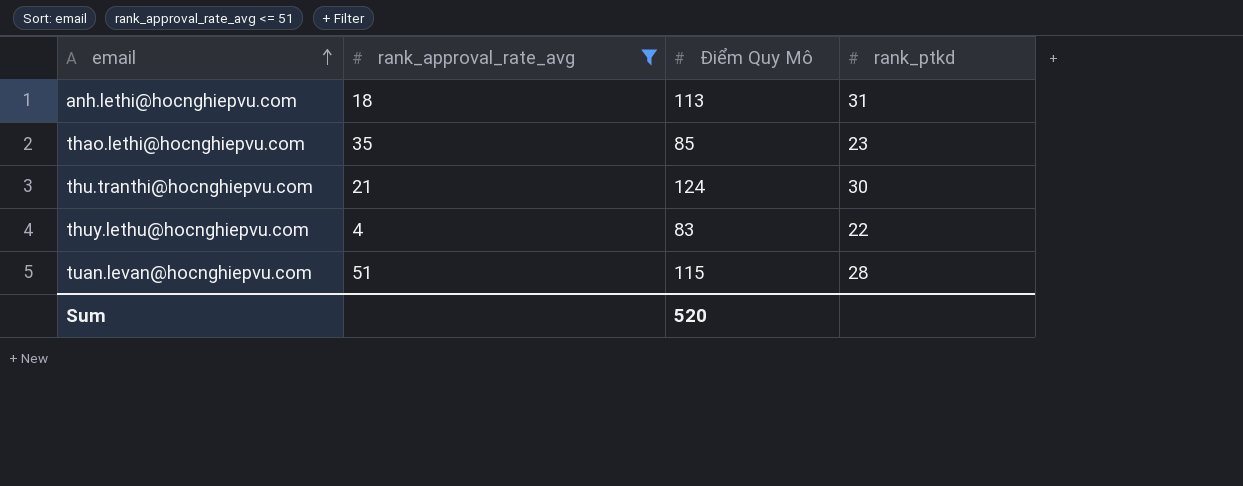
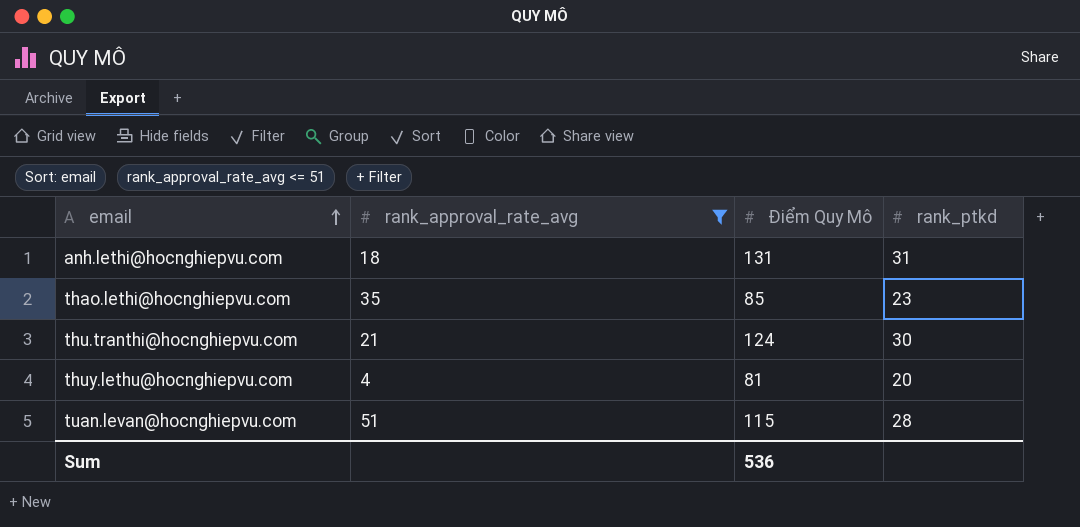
anh.lethi@hocnghiepvu.com | Điểm Quy Mô: 113 -> 131
thuy.lethu@hocnghiepvu.com | Điểm Quy Mô: 83 -> 81
thuy.lethu@hocnghiepvu.com | rank_ptkd: 22 -> 20
Sum | Điểm Quy Mô: 520 -> 536

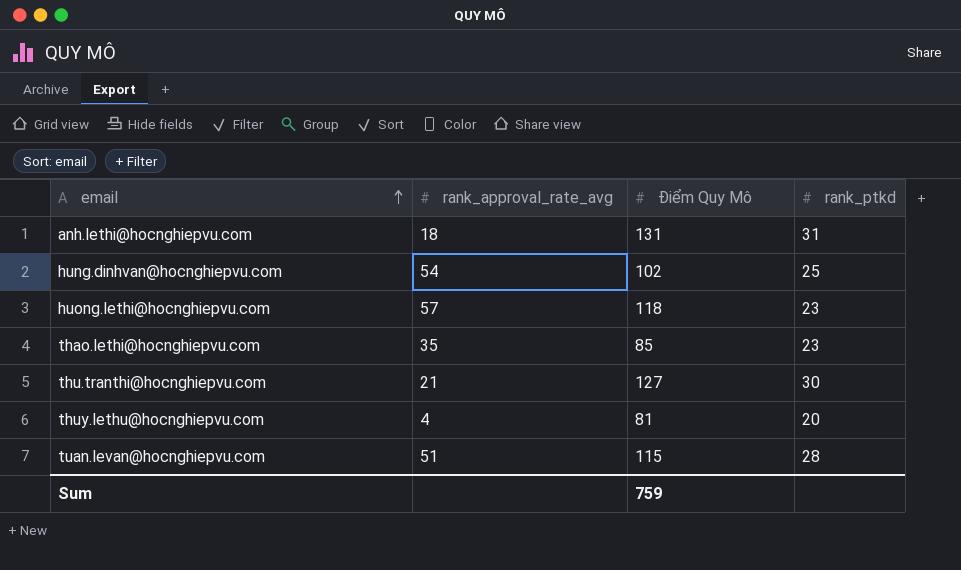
filter: rank_approval_rate_avg <= 51 -> none
thu.tranthi@hocnghiepvu.com | Điểm Quy Mô: 124 -> 127
Sum | Điểm Quy Mô: 536 -> 759

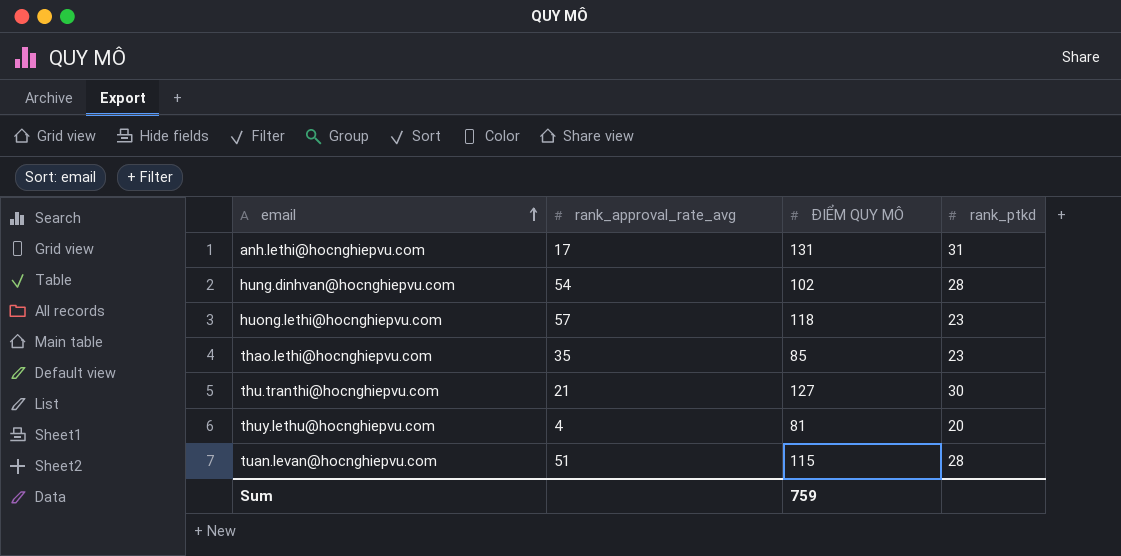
column name: Điểm Quy Mô -> ĐIỂM QUY MÔ
anh.lethi@hocnghiepvu.com | rank_approval_rate_avg: 18 -> 17
hung.dinhvan@hocnghiepvu.com | rank_ptkd: 25 -> 28

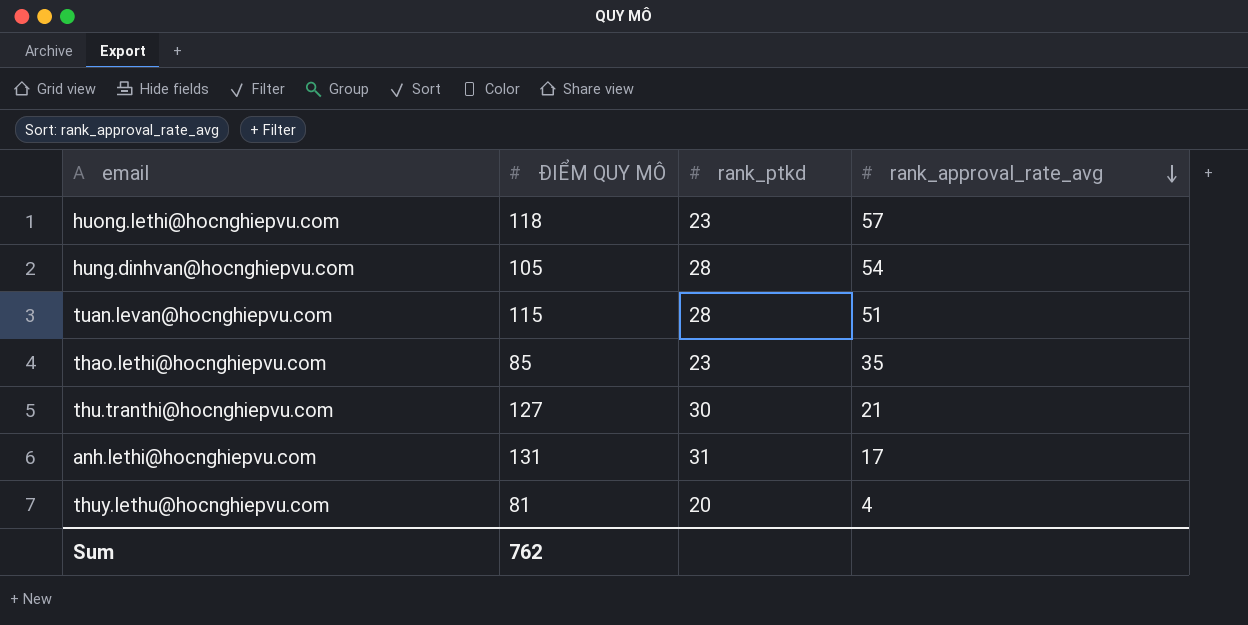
row order: email ascending -> rank_approval_rate_avg descending
column rank_approval_rate_avg | position: 2 -> 4
hung.dinhvan@hocnghiepvu.com | ĐIỂM QUY MÔ: 102 -> 105
Sum | ĐIỂM QUY MÔ: 759 -> 762

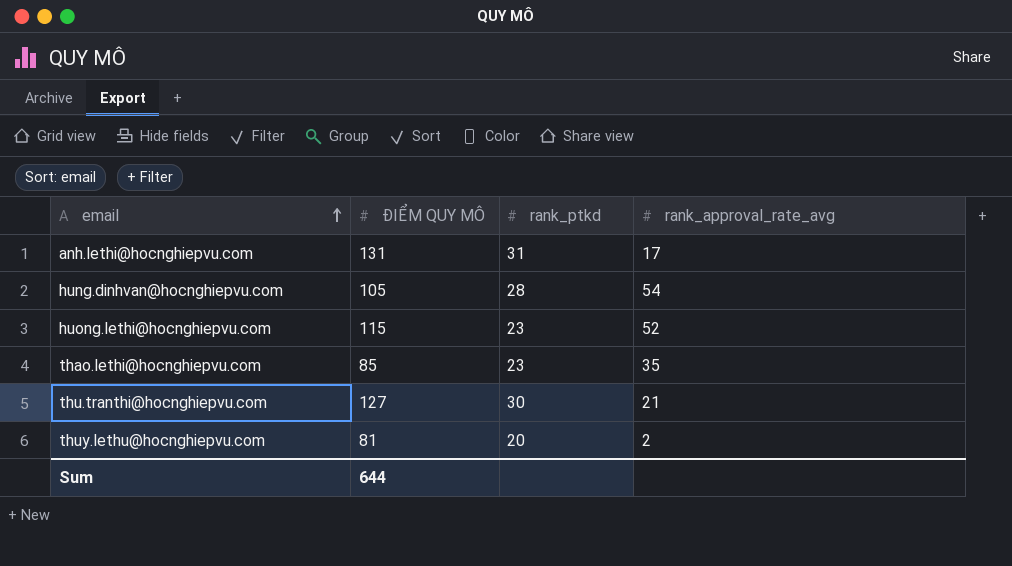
row order: rank_approval_rate_avg descending -> email ascending
row tuan.levan@hocnghiepvu.com: 115 | 28 | 51 -> none
huong.lethi@hocnghiepvu.com | ĐIỂM QUY MÔ: 118 -> 115
huong.lethi@hocnghiepvu.com | rank_approval_rate_avg: 57 -> 52
thuy.lethu@hocnghiepvu.com | rank_approval_rate_avg: 4 -> 2
Sum | ĐIỂM QUY MÔ: 762 -> 644

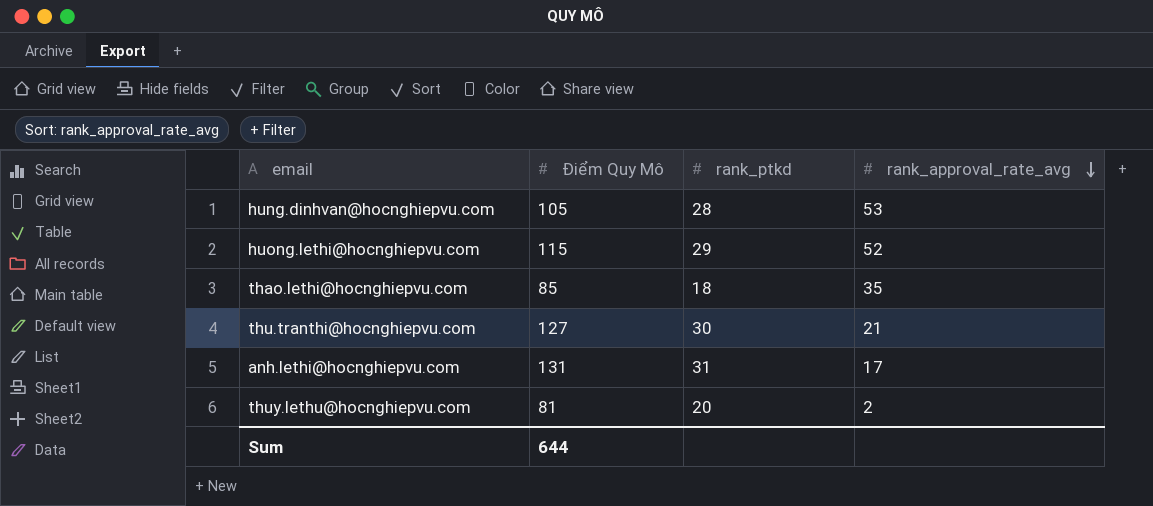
row order: email ascending -> rank_approval_rate_avg descending
column name: ĐIỂM QUY MÔ -> Điểm Quy Mô
hung.dinhvan@hocnghiepvu.com | rank_approval_rate_avg: 54 -> 53
huong.lethi@hocnghiepvu.com | rank_ptkd: 23 -> 29
thao.lethi@hocnghiepvu.com | rank_ptkd: 23 -> 18

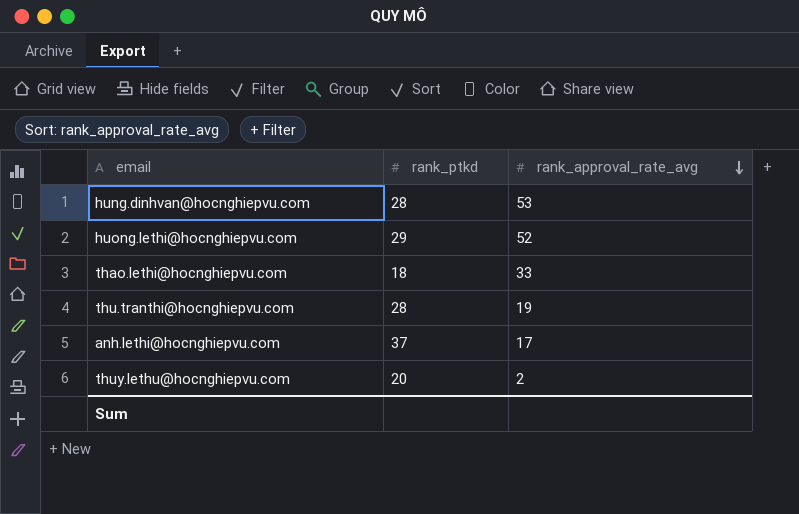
column Điểm Quy Mô | position: 2 -> none
thao.lethi@hocnghiepvu.com | rank_approval_rate_avg: 35 -> 33
thu.tranthi@hocnghiepvu.com | rank_ptkd: 30 -> 28
thu.tranthi@hocnghiepvu.com | rank_approval_rate_avg: 21 -> 19
anh.lethi@hocnghiepvu.com | rank_ptkd: 31 -> 37

